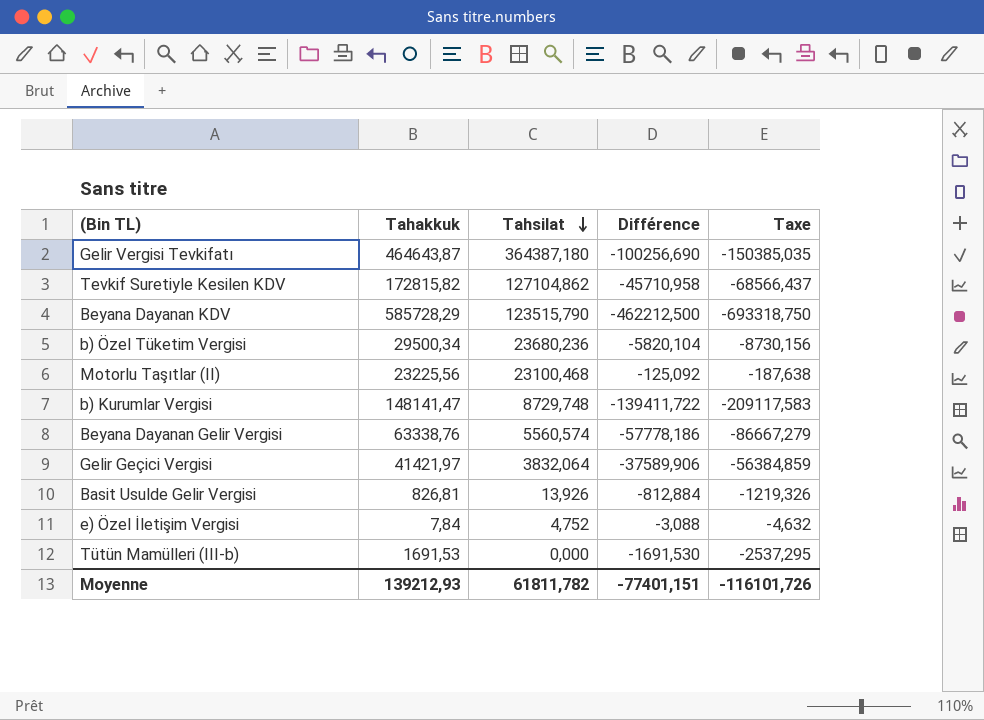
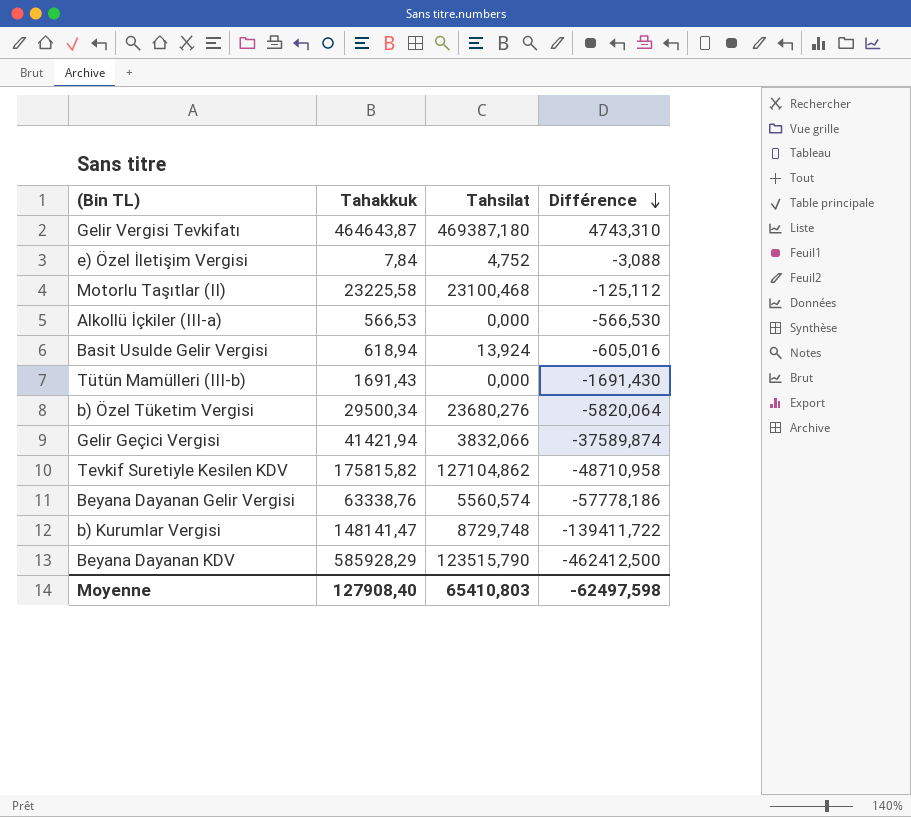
row order: Tahsilat descending -> Différence descending
column Taxe | formula: [Différence] * 1,5 -> none
Gelir Vergisi Tevkifatı | Tahsilat: 364387,180 -> 469387,180
Gelir Vergisi Tevkifatı | Différence: -100256,690 -> 4743,310
Motorlu Taşıtlar (II) | Tahakkuk: 23225,56 -> 23225,58
Motorlu Taşıtlar (II) | Différence: -125,092 -> -125,112
row Alkollü İçkiler (III-a): none -> 566,53 | 0,000 | -566,530
Basit Usulde Gelir Vergisi | Tahakkuk: 826,81 -> 618,94
Basit Usulde Gelir Vergisi | Tahsilat: 13,926 -> 13,924
Basit Usulde Gelir Vergisi | Différence: -812,884 -> -605,016
Tütün Mamülleri (III-b) | Tahakkuk: 1691,53 -> 1691,43
Tütün Mamülleri (III-b) | Différence: -1691,530 -> -1691,430
b) Özel Tüketim Vergisi | Tahsilat: 23680,236 -> 23680,276
b) Özel Tüketim Vergisi | Différence: -5820,104 -> -5820,064
Gelir Geçici Vergisi | Tahakkuk: 41421,97 -> 41421,94
Gelir Geçici Vergisi | Tahsilat: 3832,064 -> 3832,066
Gelir Geçici Vergisi | Différence: -37589,906 -> -37589,874
Tevkif Suretiyle Kesilen KDV | Tahakkuk: 172815,82 -> 175815,82
Tevkif Suretiyle Kesilen KDV | Différence: -45710,958 -> -48710,958
Beyana Dayanan KDV | Tahakkuk: 585728,29 -> 585928,29
Beyana Dayanan KDV | Différence: -462212,500 -> -462412,500
Moyenne | Tahakkuk: 139212,93 -> 127908,40
Moyenne | Tahsilat: 61811,782 -> 65410,803
Moyenne | Différence: -77401,151 -> -62497,598

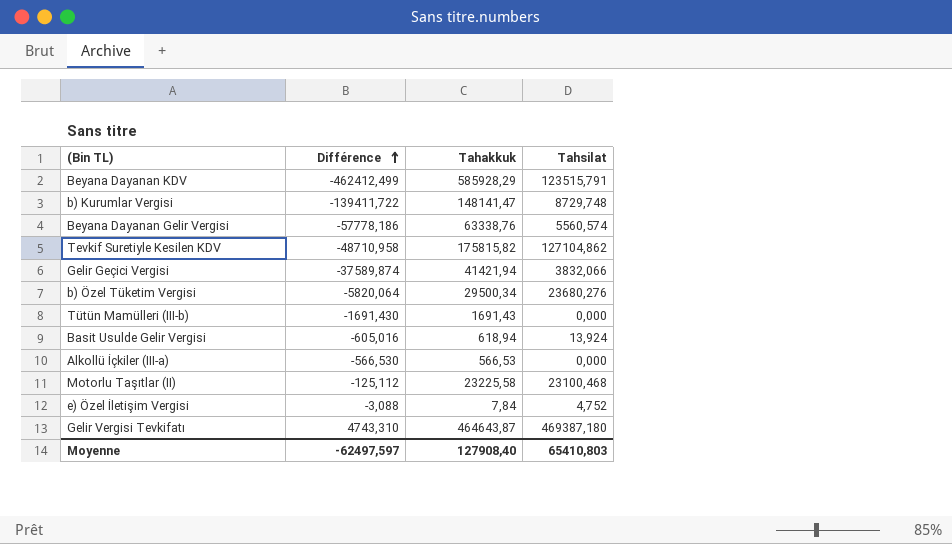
row order: Différence descending -> Différence ascending
column Différence | position: 4 -> 2
Beyana Dayanan KDV | Différence: -462412,500 -> -462412,499
Beyana Dayanan KDV | Tahsilat: 123515,790 -> 123515,791
Moyenne | Différence: -62497,598 -> -62497,597

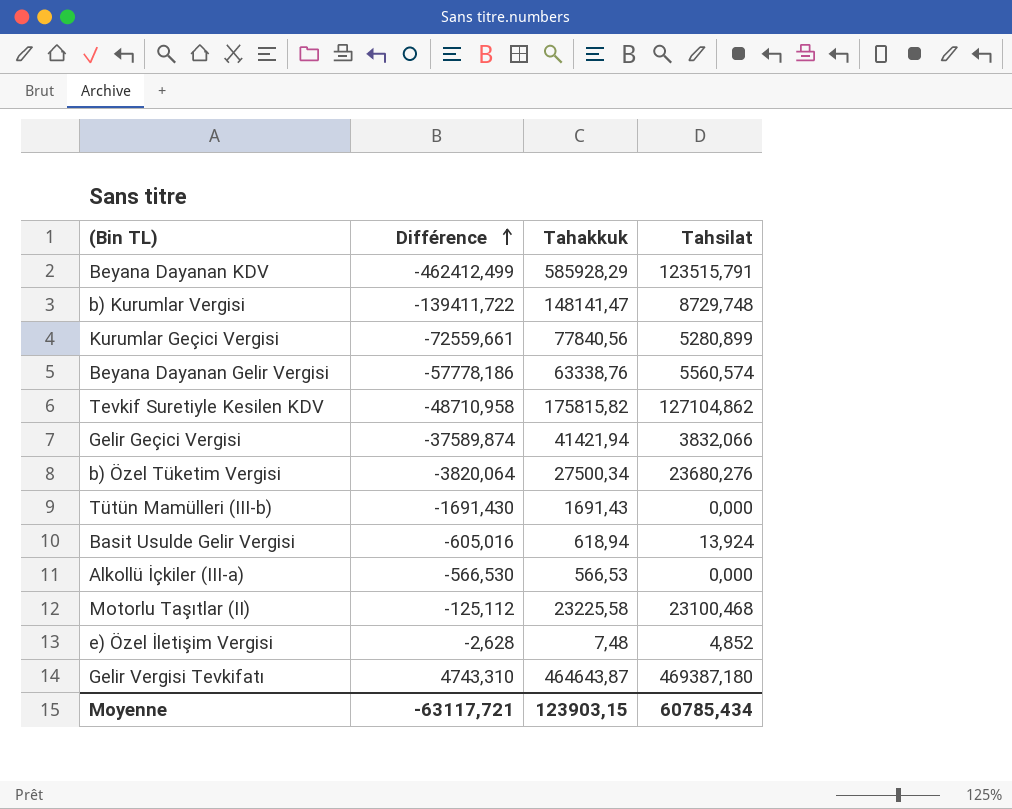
row Kurumlar Geçici Vergisi: none -> -72559,661 | 77840,56 | 5280,899
b) Özel Tüketim Vergisi | Différence: -5820,064 -> -3820,064
b) Özel Tüketim Vergisi | Tahakkuk: 29500,34 -> 27500,34
e) Özel İletişim Vergisi | Différence: -3,088 -> -2,628
e) Özel İletişim Vergisi | Tahakkuk: 7,84 -> 7,48
e) Özel İletişim Vergisi | Tahsilat: 4,752 -> 4,852
Moyenne | Différence: -62497,597 -> -63117,721
Moyenne | Tahakkuk: 127908,40 -> 123903,15
Moyenne | Tahsilat: 65410,803 -> 60785,434

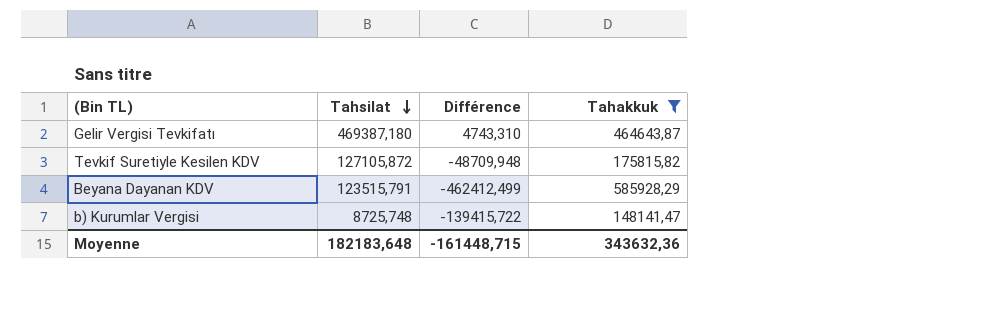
filter: none -> Tahakkuk >= 148141,47
row order: Différence ascending -> Tahsilat descending
column Tahsilat | position: 4 -> 2
Tevkif Suretiyle Kesilen KDV | Tahsilat: 127104,862 -> 127105,872
Tevkif Suretiyle Kesilen KDV | Différence: -48710,958 -> -48709,948
b) Kurumlar Vergisi | Tahsilat: 8729,748 -> 8725,748
b) Kurumlar Vergisi | Différence: -139411,722 -> -139415,722
Moyenne | Tahsilat: 60785,434 -> 182183,648
Moyenne | Différence: -63117,721 -> -161448,715
Moyenne | Tahakkuk: 123903,15 -> 343632,36

